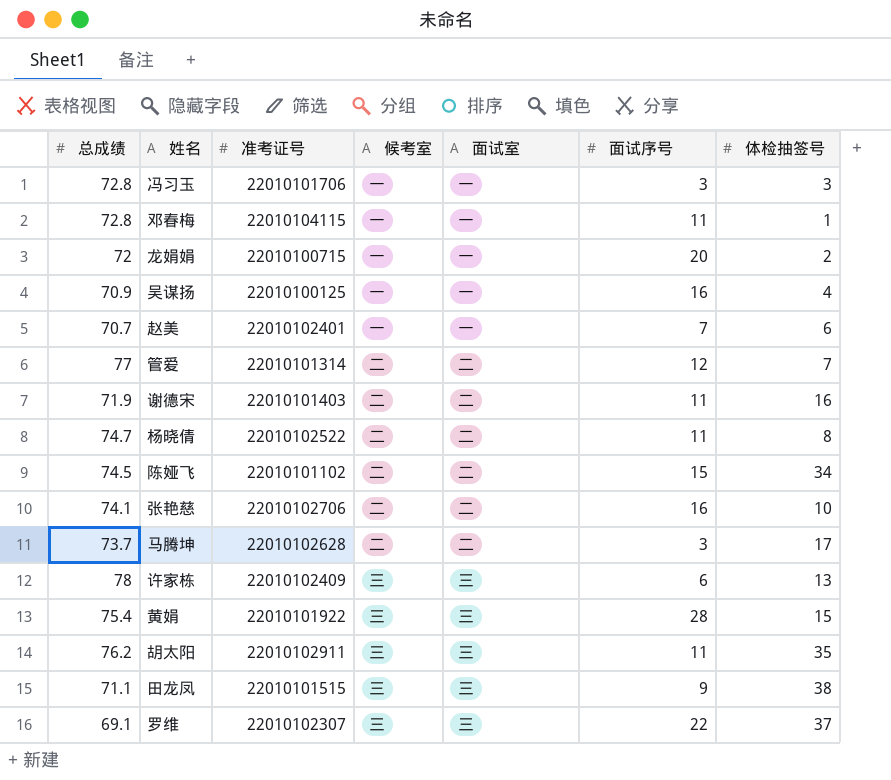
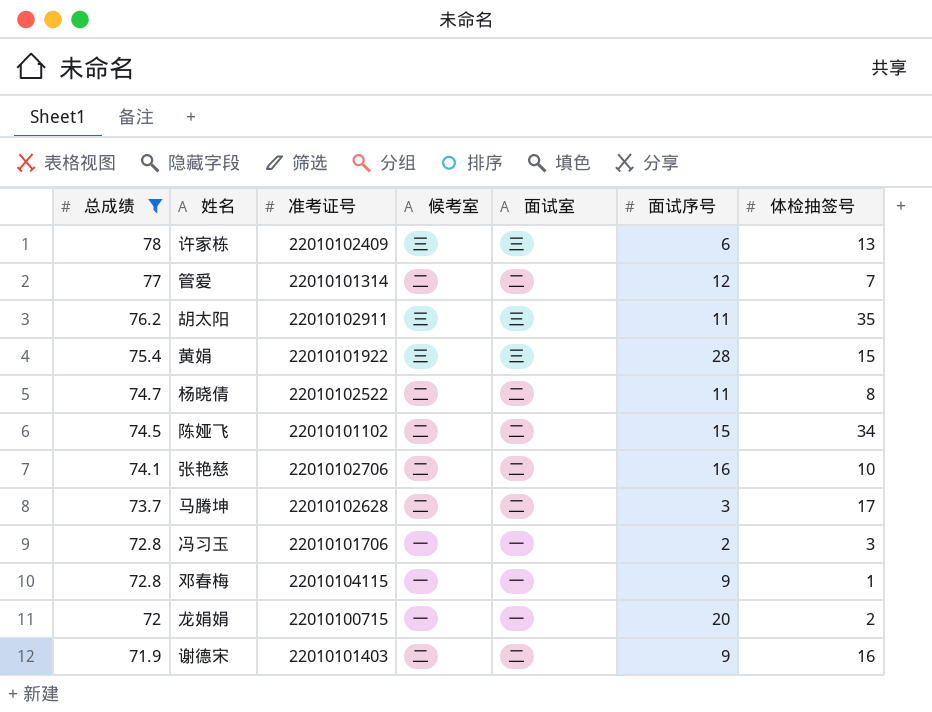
filter: none -> 总成绩 >= 71.9
row order: none -> 总成绩 descending
冯习玉 | 面试序号: 3 -> 2
邓春梅 | 面试序号: 11 -> 9
谢德宋 | 面试序号: 11 -> 9

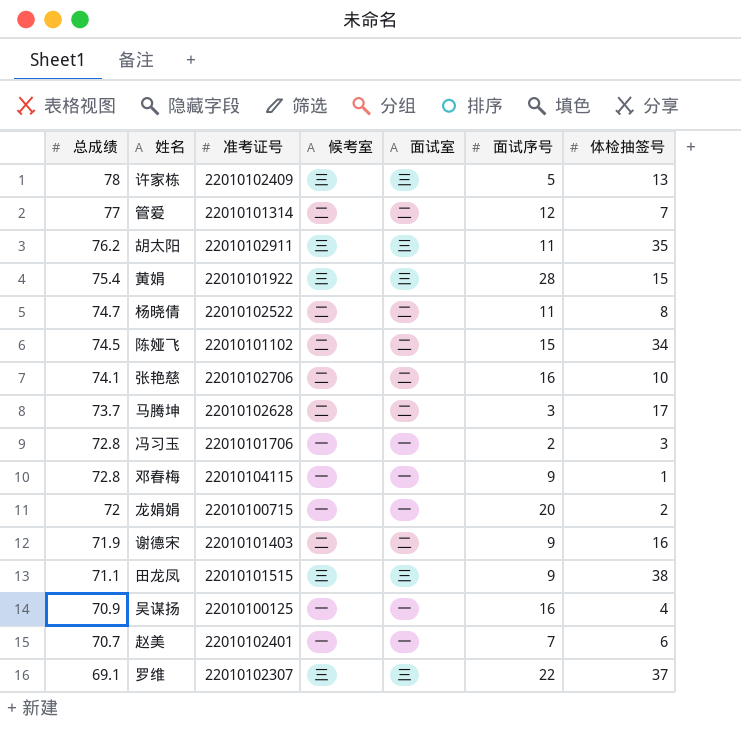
filter: 总成绩 >= 71.9 -> none
许家栋 | 面试序号: 6 -> 5

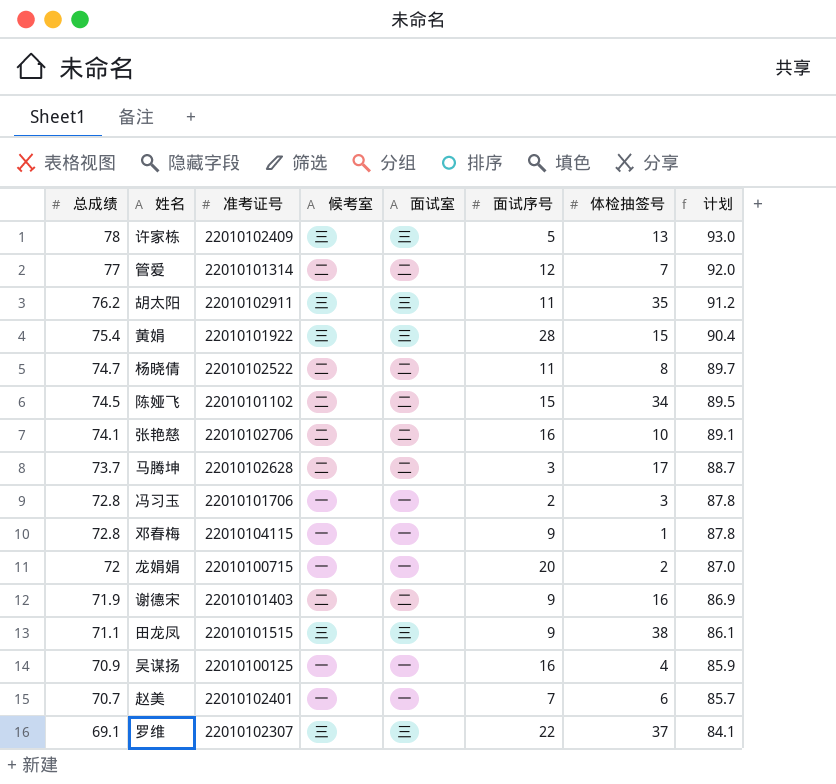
column 计划 | formula: none -> [总成绩] + 15

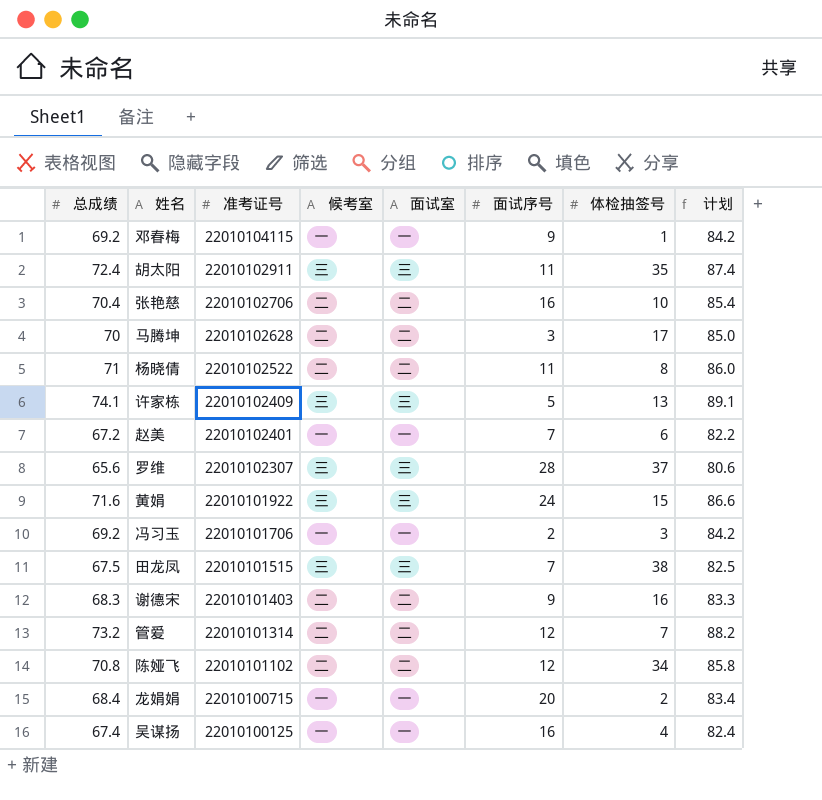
row order: 总成绩 descending -> 准考证号 descending
邓春梅 | 总成绩: 72.8 -> 69.2
邓春梅 | 计划: 87.8 -> 84.2
胡太阳 | 总成绩: 76.2 -> 72.4
胡太阳 | 计划: 91.2 -> 87.4
张艳慈 | 总成绩: 74.1 -> 70.4
张艳慈 | 计划: 89.1 -> 85.4
马腾坤 | 总成绩: 73.7 -> 70
马腾坤 | 计划: 88.7 -> 85.0
杨晓倩 | 总成绩: 74.7 -> 71
杨晓倩 | 计划: 89.7 -> 86.0
许家栋 | 总成绩: 78 -> 74.1
许家栋 | 计划: 93.0 -> 89.1
赵美 | 总成绩: 70.7 -> 67.2
赵美 | 计划: 85.7 -> 82.2
罗维 | 总成绩: 69.1 -> 65.6
罗维 | 面试序号: 22 -> 28
罗维 | 计划: 84.1 -> 80.6
黄娟 | 总成绩: 75.4 -> 71.6
黄娟 | 面试序号: 28 -> 24
黄娟 | 计划: 90.4 -> 86.6
冯习玉 | 总成绩: 72.8 -> 69.2
冯习玉 | 计划: 87.8 -> 84.2
田龙凤 | 总成绩: 71.1 -> 67.5
田龙凤 | 面试序号: 9 -> 7
田龙凤 | 计划: 86.1 -> 82.5
谢德宋 | 总成绩: 71.9 -> 68.3
谢德宋 | 计划: 86.9 -> 83.3
管爱 | 总成绩: 77 -> 73.2
管爱 | 计划: 92.0 -> 88.2
陈娅飞 | 总成绩: 74.5 -> 70.8
陈娅飞 | 面试序号: 15 -> 12
陈娅飞 | 计划: 89.5 -> 85.8
龙娟娟 | 总成绩: 72 -> 68.4
龙娟娟 | 计划: 87.0 -> 83.4
吴谋扬 | 总成绩: 70.9 -> 67.4
吴谋扬 | 计划: 85.9 -> 82.4

